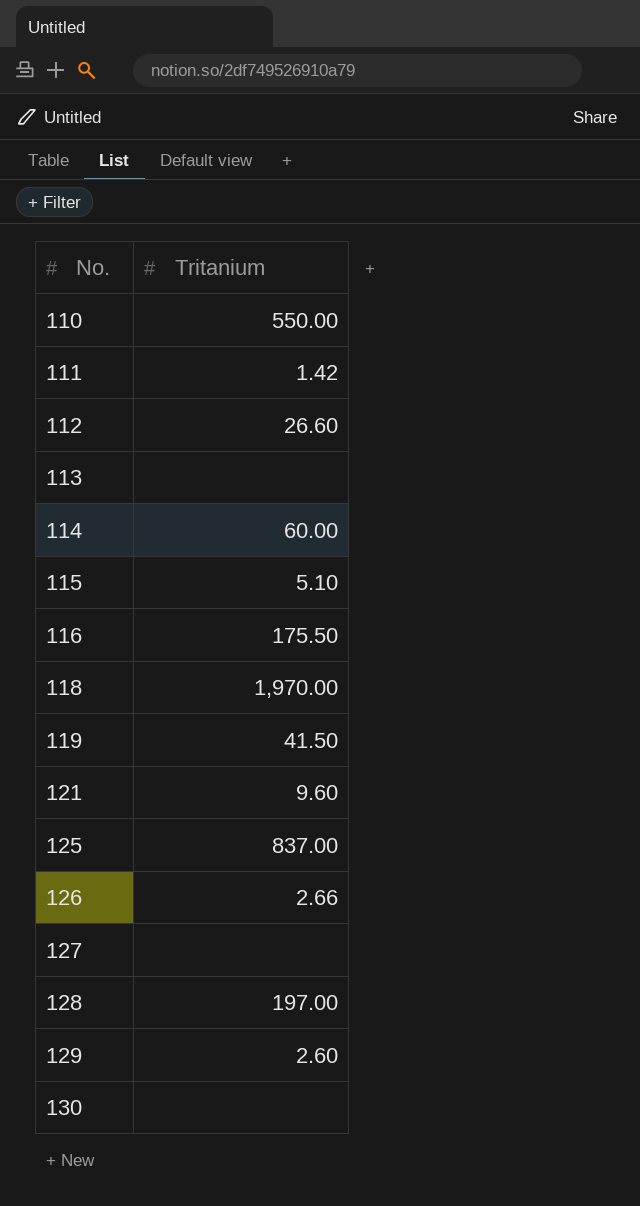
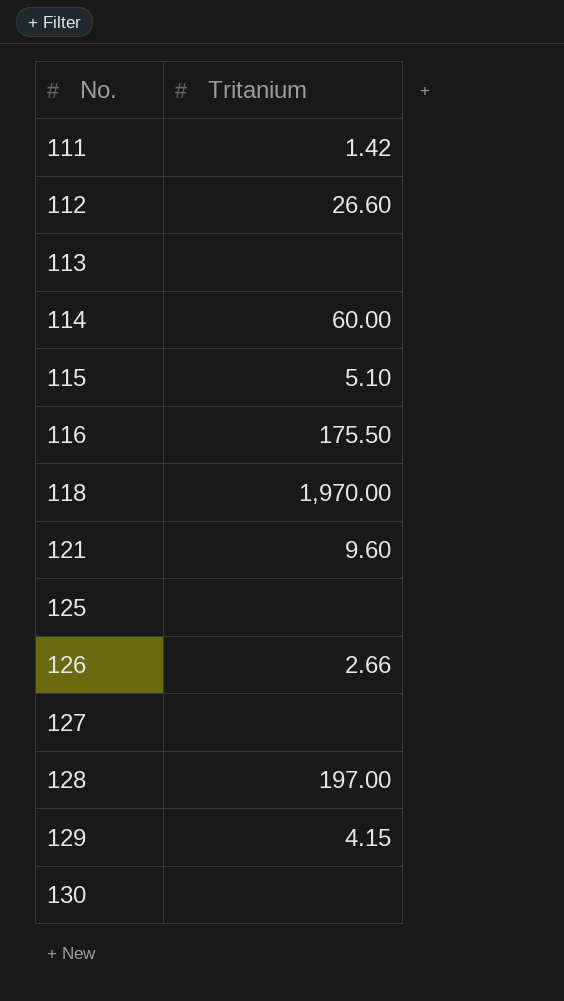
row 110: 550.00 -> none
row 119: 41.50 -> none
125 | Tritanium: 837.00 -> none
129 | Tritanium: 2.60 -> 4.15

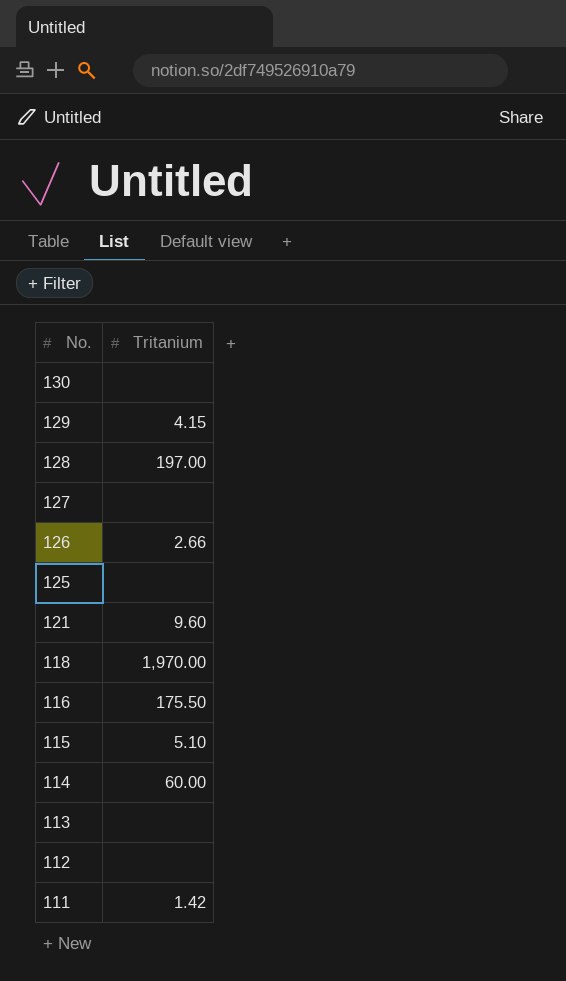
row order: No. ascending -> No. descending
112 | Tritanium: 26.60 -> none

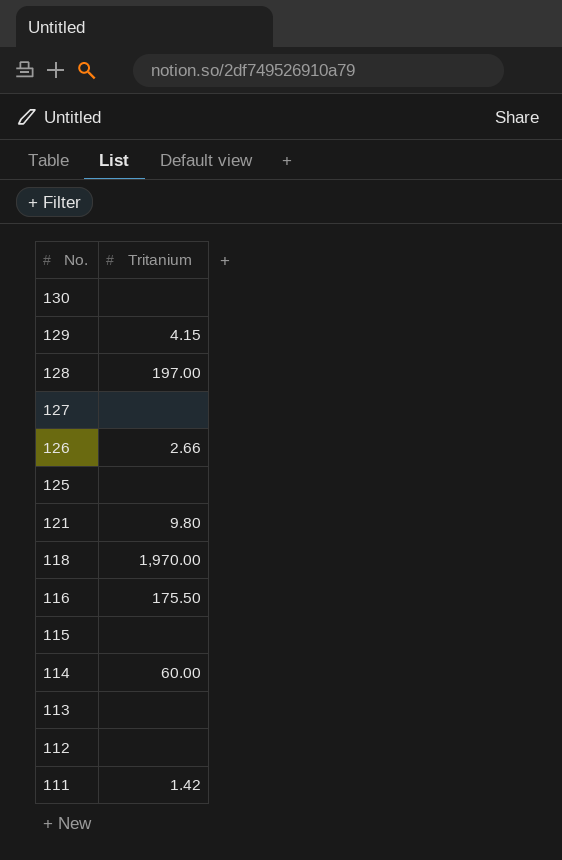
121 | Tritanium: 9.60 -> 9.80
115 | Tritanium: 5.10 -> none

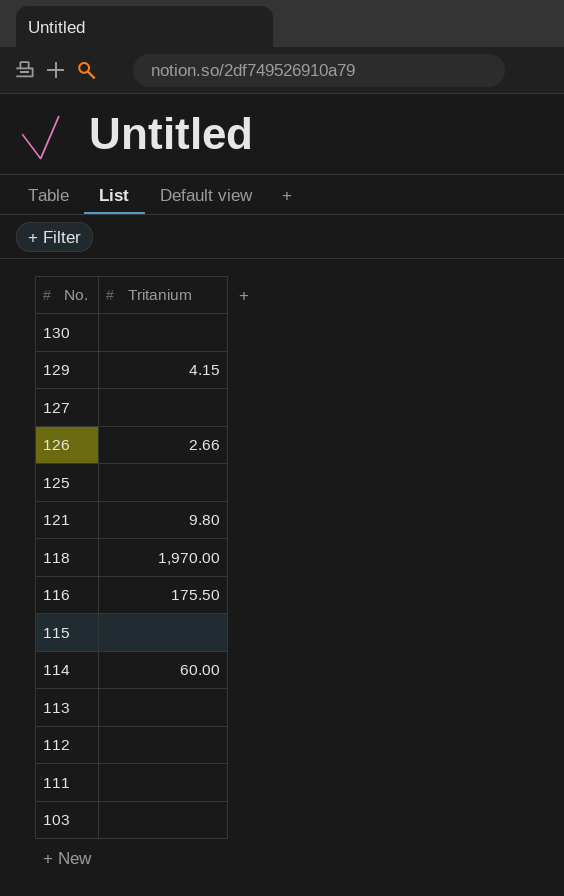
row 128: 197.00 -> none
111 | Tritanium: 1.42 -> none
row 103: none -> none

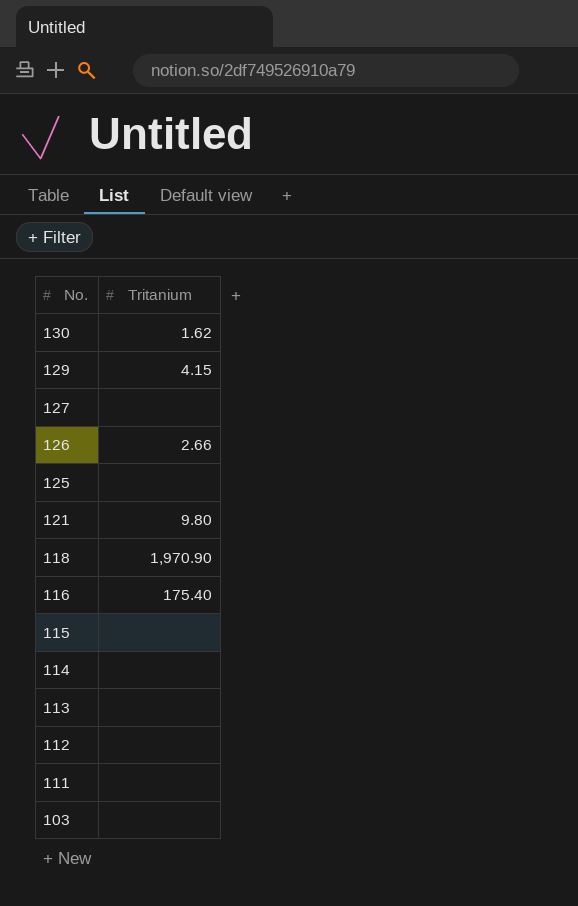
130 | Tritanium: none -> 1.62
118 | Tritanium: 1,970.00 -> 1,970.90
116 | Tritanium: 175.50 -> 175.40
114 | Tritanium: 60.00 -> none

